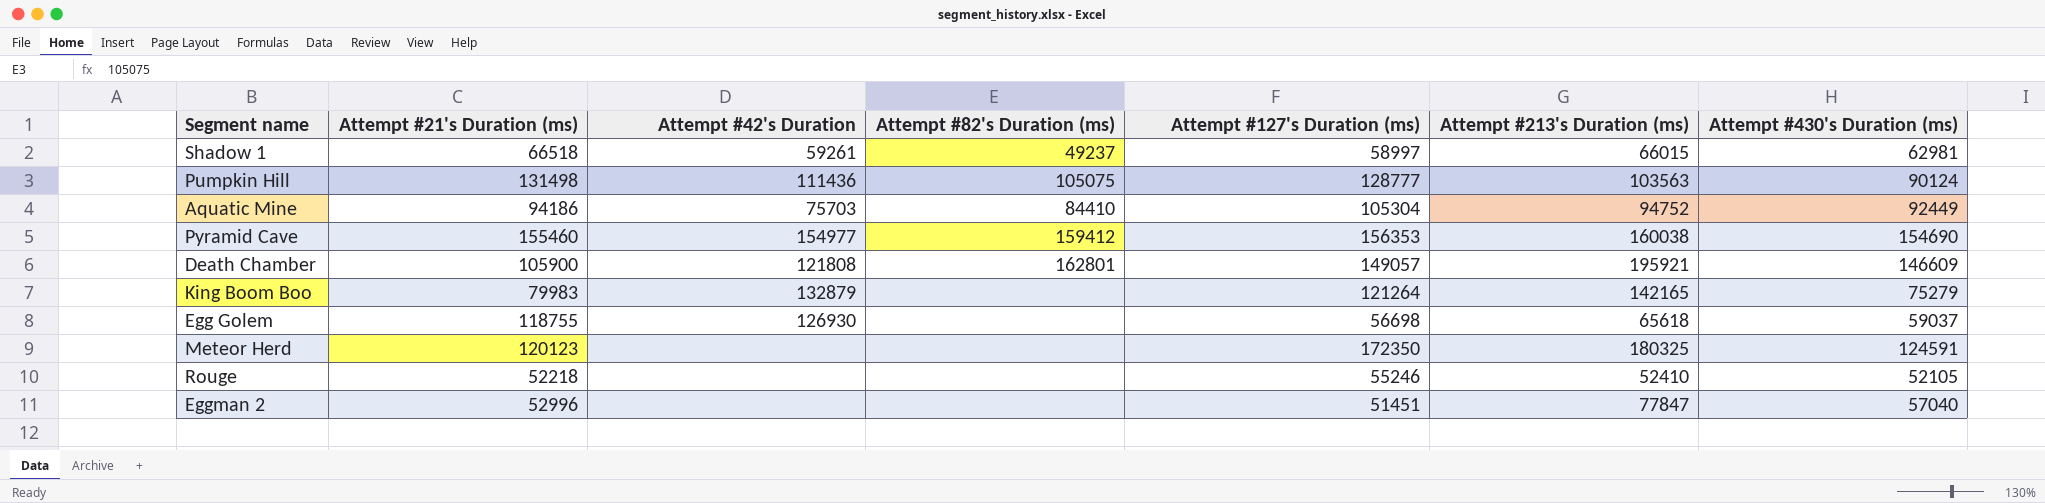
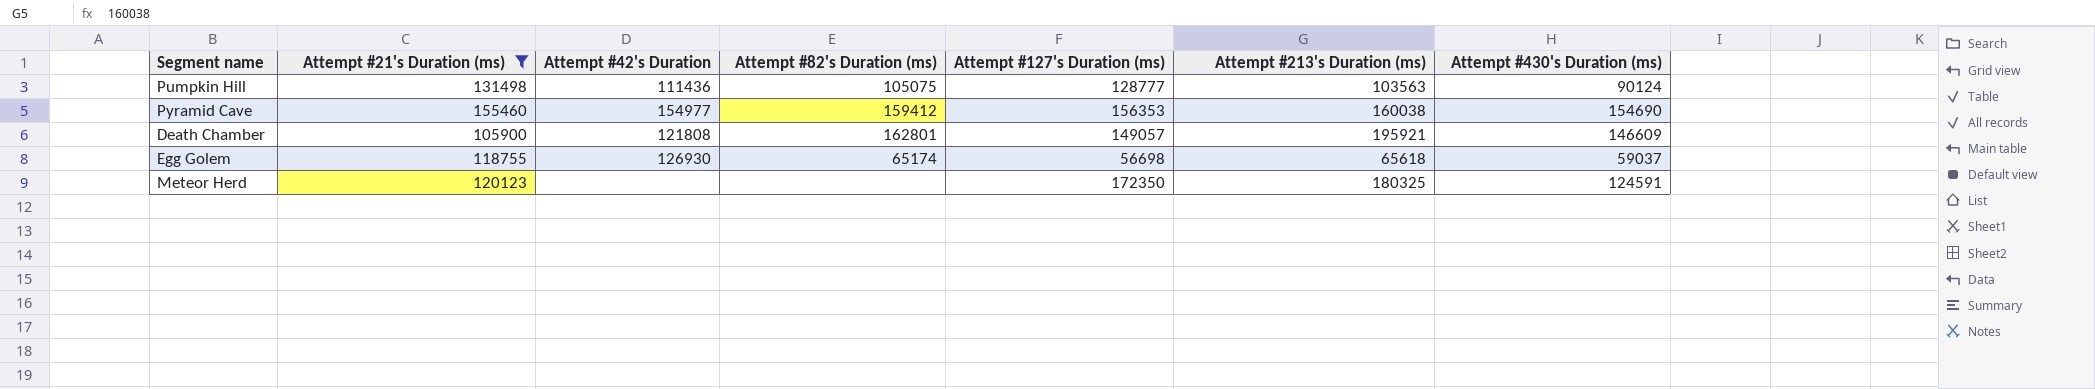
filter: none -> Attempt #21's Duration (ms) >= 105900
Egg Golem | Attempt #82's Duration (ms): none -> 65174

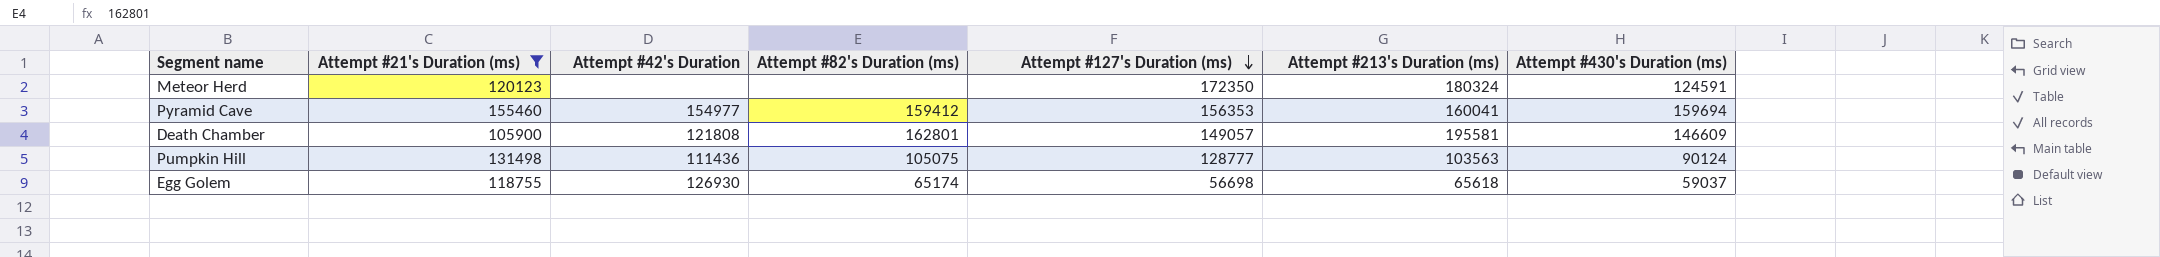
row order: none -> Attempt #127's Duration (ms) descending
Meteor Herd | Attempt #213's Duration (ms): 180325 -> 180324
Pyramid Cave | Attempt #213's Duration (ms): 160038 -> 160041
Pyramid Cave | Attempt #430's Duration (ms): 154690 -> 159694
Death Chamber | Attempt #213's Duration (ms): 195921 -> 195581

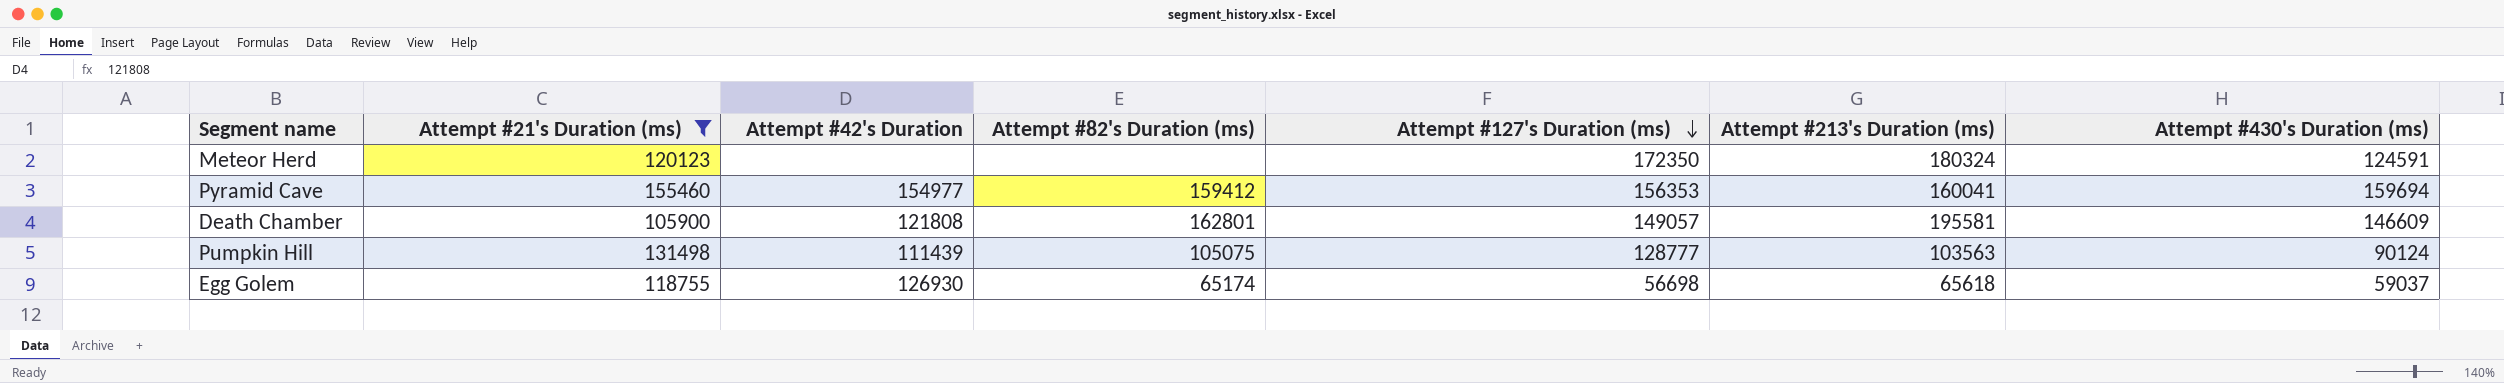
Pumpkin Hill | Attempt #42's Duration: 111436 -> 111439

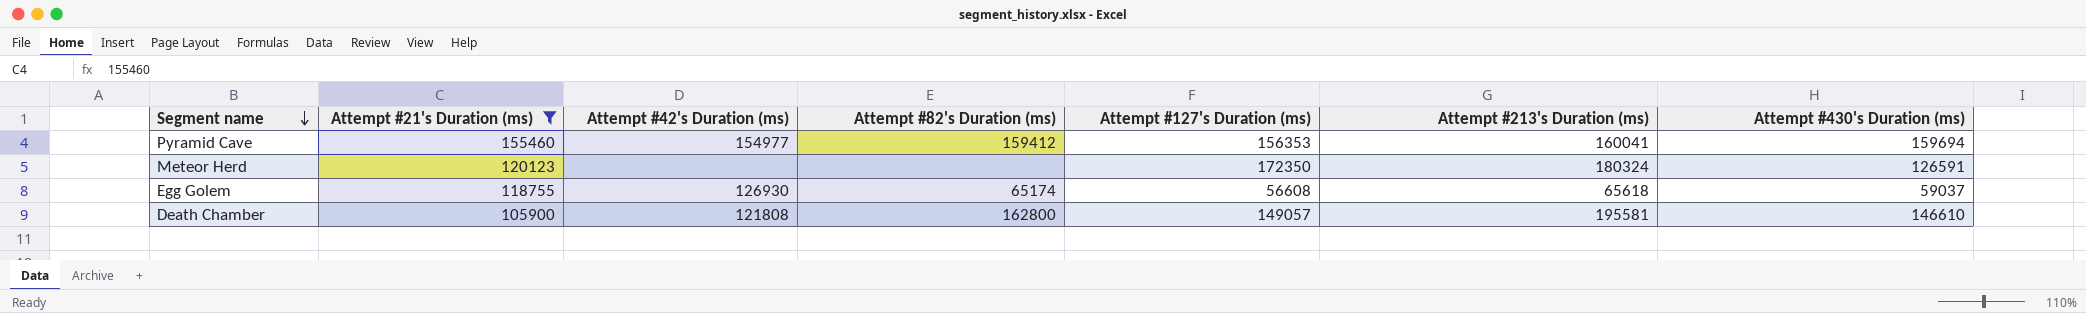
row order: Attempt #127's Duration (ms) descending -> Segment name descending
column name: Attempt #42's Duration -> Attempt #42's Duration (ms)
row Pumpkin Hill: 131498 | 111439 | 105075 | 128777 | 103563 | 90124 -> none
Meteor Herd | Attempt #430's Duration (ms): 124591 -> 126591
Egg Golem | Attempt #127's Duration (ms): 56698 -> 56608
Death Chamber | Attempt #82's Duration (ms): 162801 -> 162800
Death Chamber | Attempt #430's Duration (ms): 146609 -> 146610

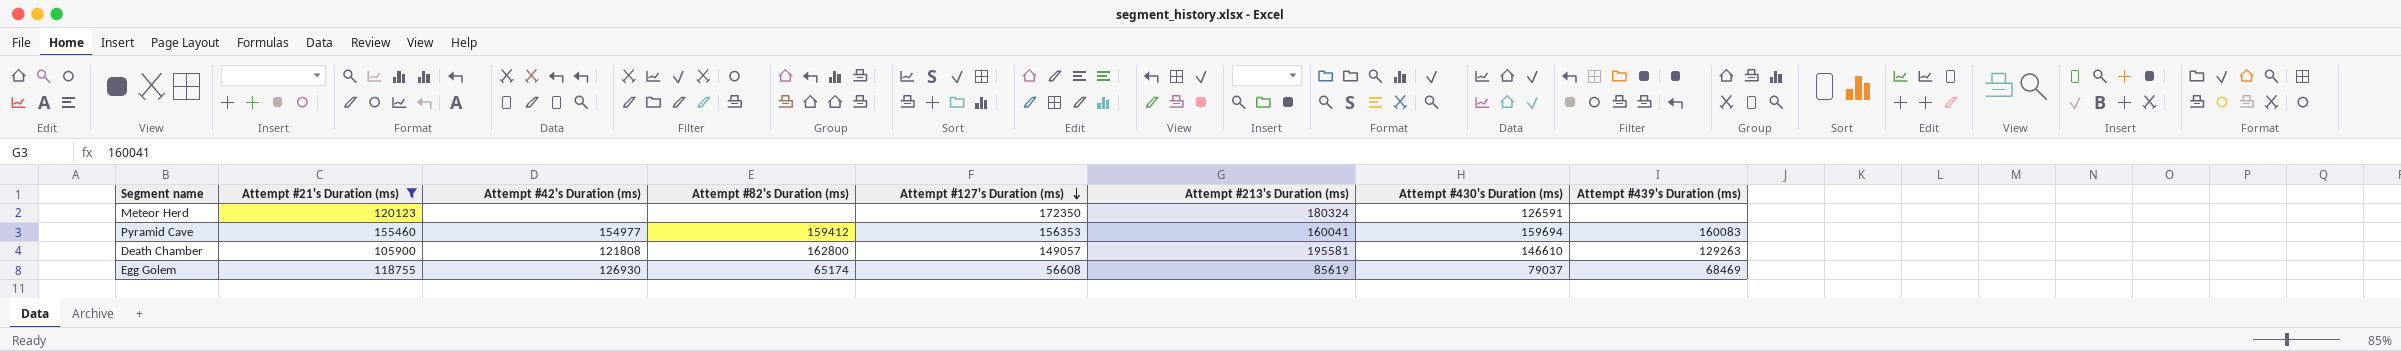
row order: Segment name descending -> Attempt #127's Duration (ms) descending
column Attempt #439's Duration (ms) | position: none -> 8
Egg Golem | Attempt #213's Duration (ms): 65618 -> 85619
Egg Golem | Attempt #430's Duration (ms): 59037 -> 79037

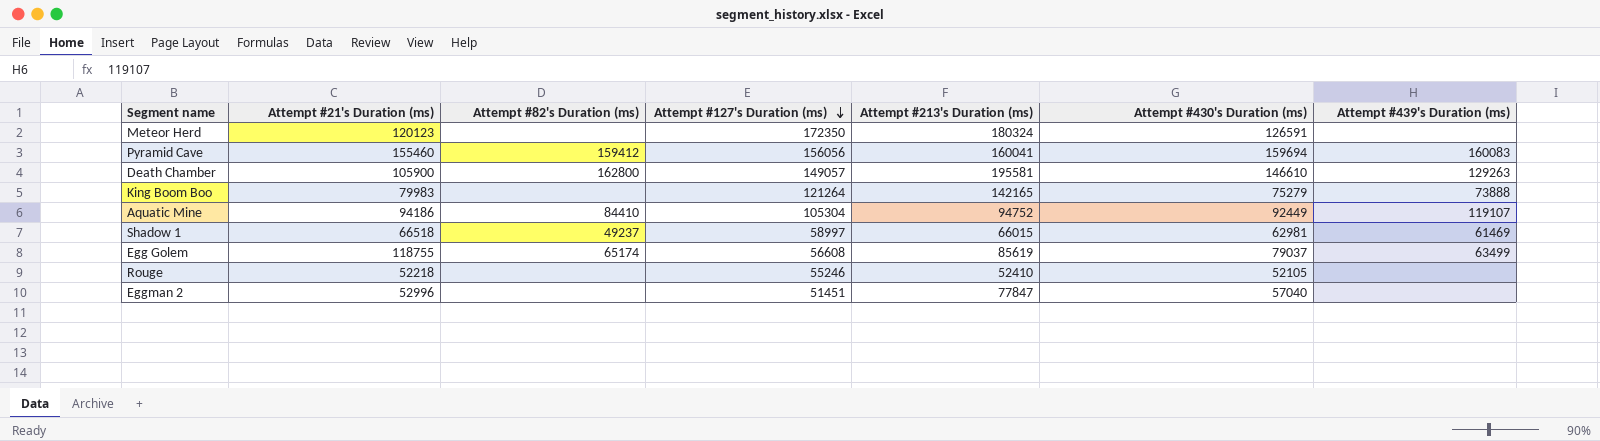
filter: Attempt #21's Duration (ms) >= 105900 -> none
column Attempt #42's Duration (ms) | position: 3 -> none
Pyramid Cave | Attempt #127's Duration (ms): 156353 -> 156056
Egg Golem | Attempt #439's Duration (ms): 68469 -> 63499

